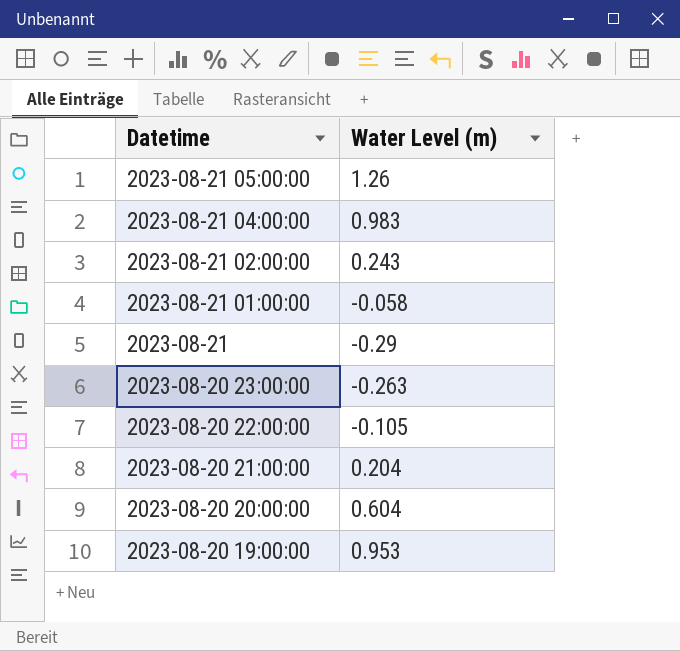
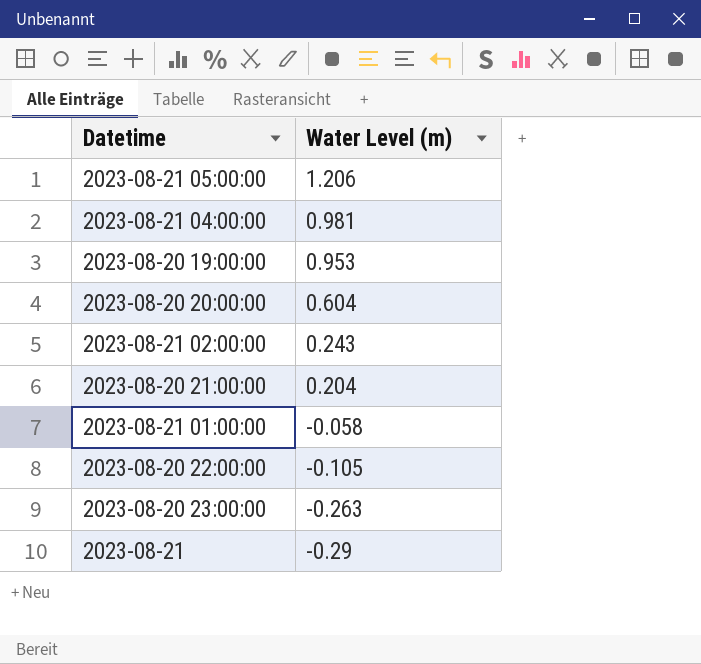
row order: Datetime descending -> Water Level (m) descending
2023-08-21 05:00:00 | Water Level (m): 1.26 -> 1.206
2023-08-21 04:00:00 | Water Level (m): 0.983 -> 0.981

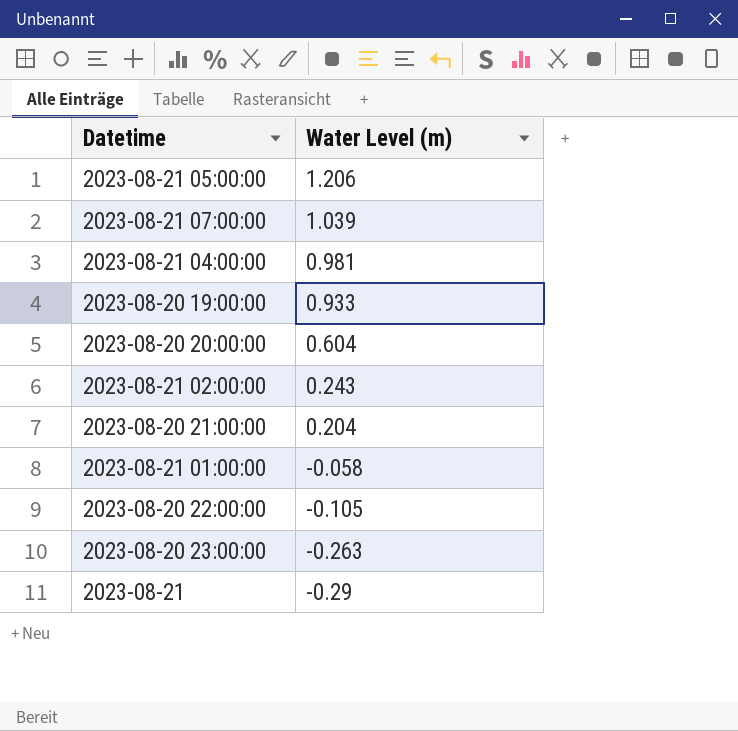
row 2023-08-21 07:00:00: none -> 1.039
2023-08-20 19:00:00 | Water Level (m): 0.953 -> 0.933

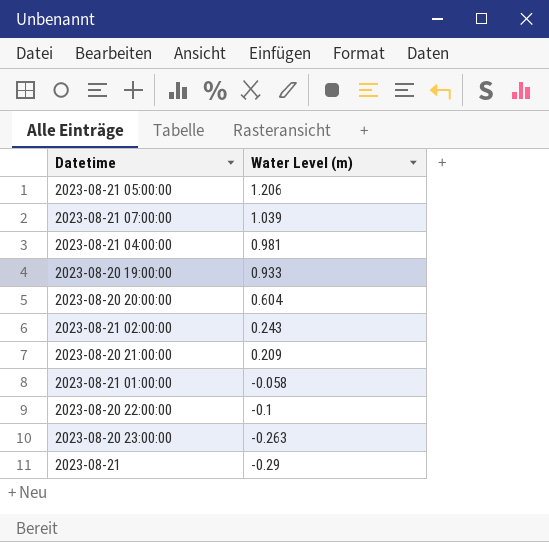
2023-08-20 21:00:00 | Water Level (m): 0.204 -> 0.209
2023-08-20 22:00:00 | Water Level (m): -0.105 -> -0.1

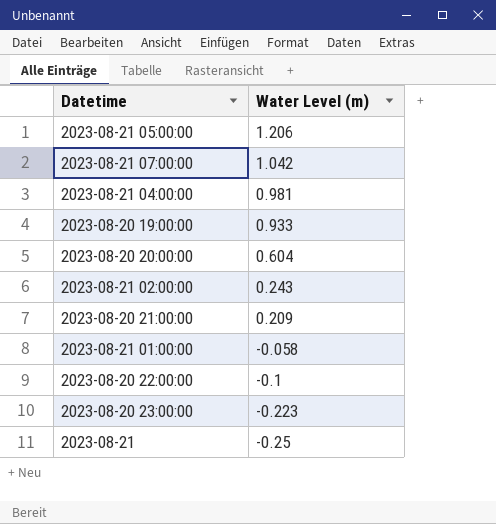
2023-08-21 07:00:00 | Water Level (m): 1.039 -> 1.042
2023-08-20 23:00:00 | Water Level (m): -0.263 -> -0.223
2023-08-21 | Water Level (m): -0.29 -> -0.25

